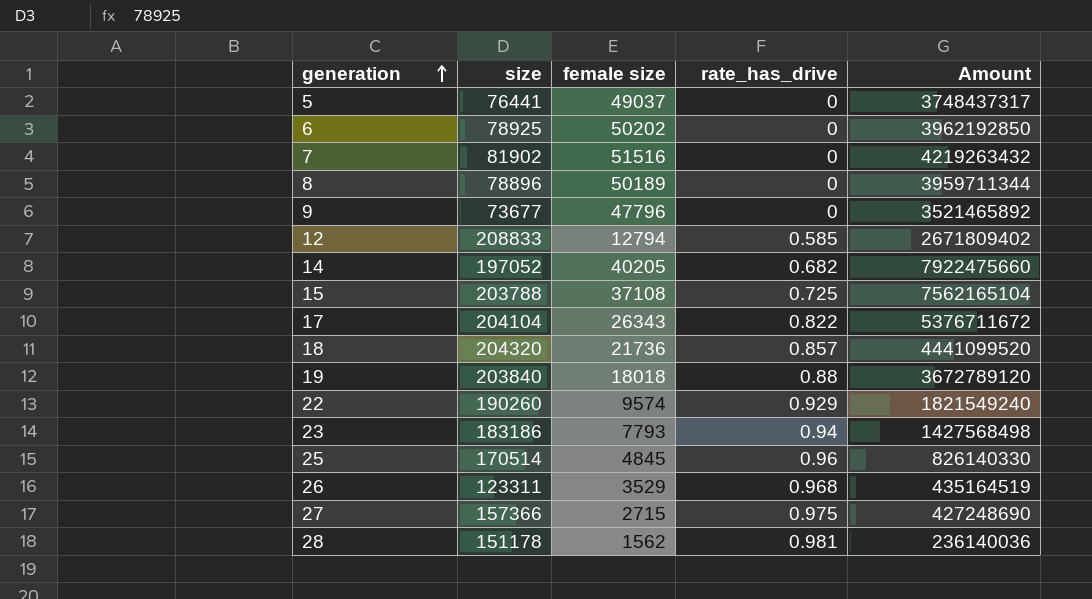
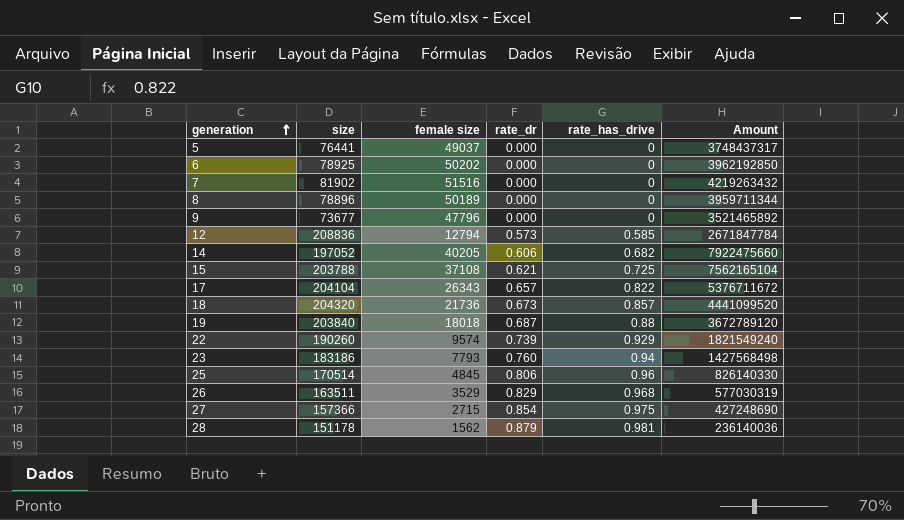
column rate_dr | position: none -> 4
12 | size: 208833 -> 208836
12 | Amount: 2671809402 -> 2671847784
26 | size: 123311 -> 163511
26 | Amount: 435164519 -> 577030319

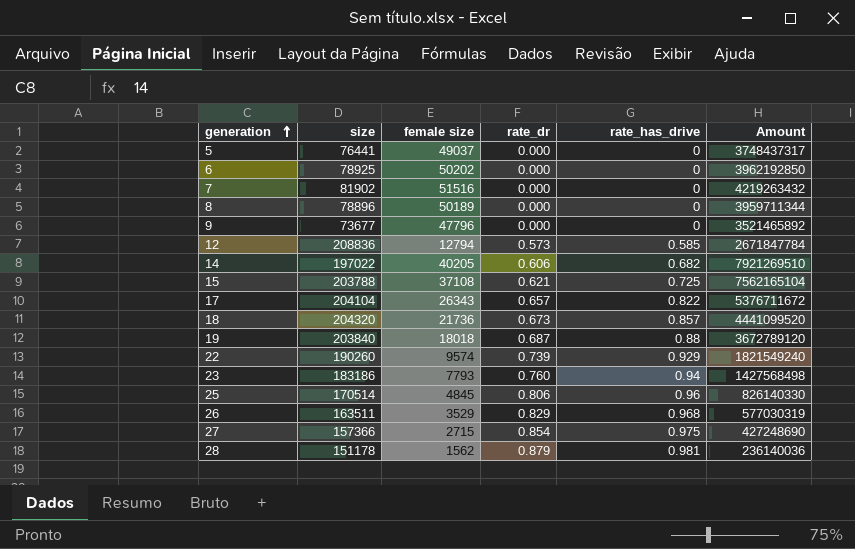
14 | size: 197052 -> 197022
14 | Amount: 7922475660 -> 7921269510

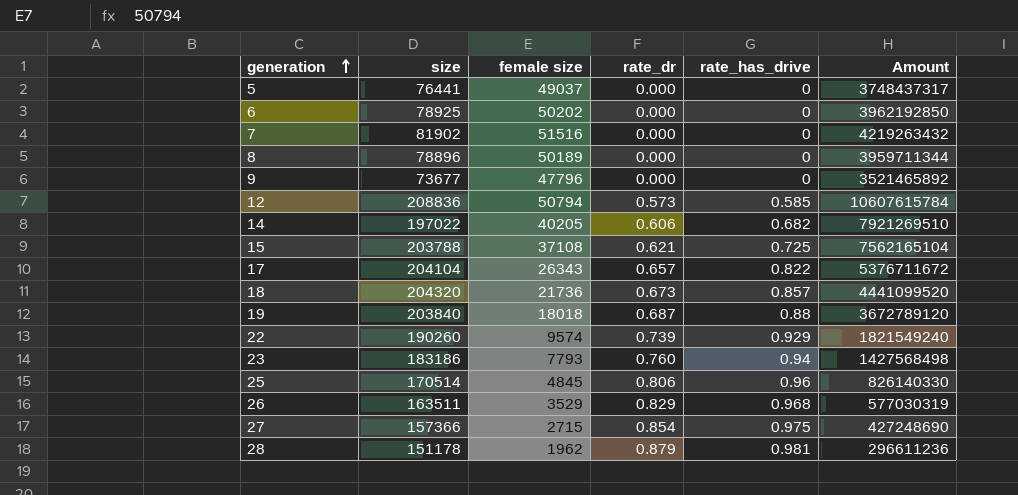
12 | female size: 12794 -> 50794
12 | Amount: 2671847784 -> 10607615784
28 | female size: 1562 -> 1962
28 | Amount: 236140036 -> 296611236

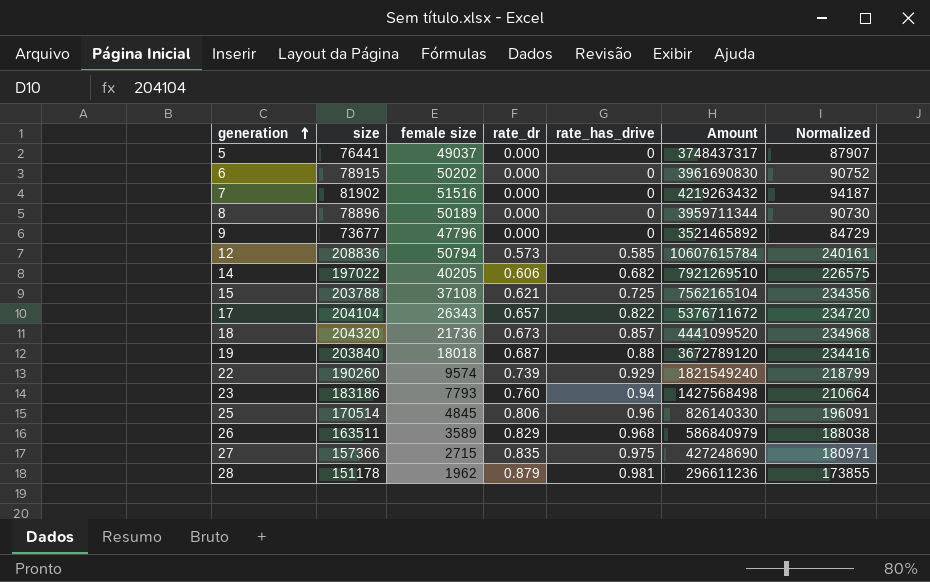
column Normalized | formula: none -> [size] * 1.15
6 | size: 78925 -> 78915
6 | Amount: 3962192850 -> 3961690830
26 | female size: 3529 -> 3589
26 | Amount: 577030319 -> 586840979
27 | rate_dr: 0.854 -> 0.835

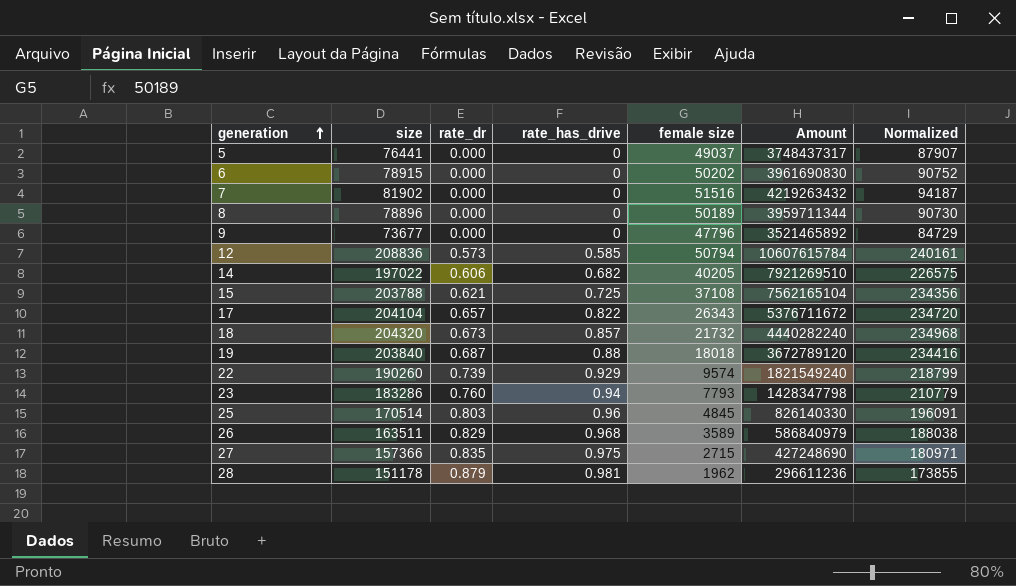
column female size | position: 3 -> 5
18 | female size: 21736 -> 21732
18 | Amount: 4441099520 -> 4440282240
23 | size: 183186 -> 183286
23 | Amount: 1427568498 -> 1428347798
23 | Normalized: 210664 -> 210779
25 | rate_dr: 0.806 -> 0.803

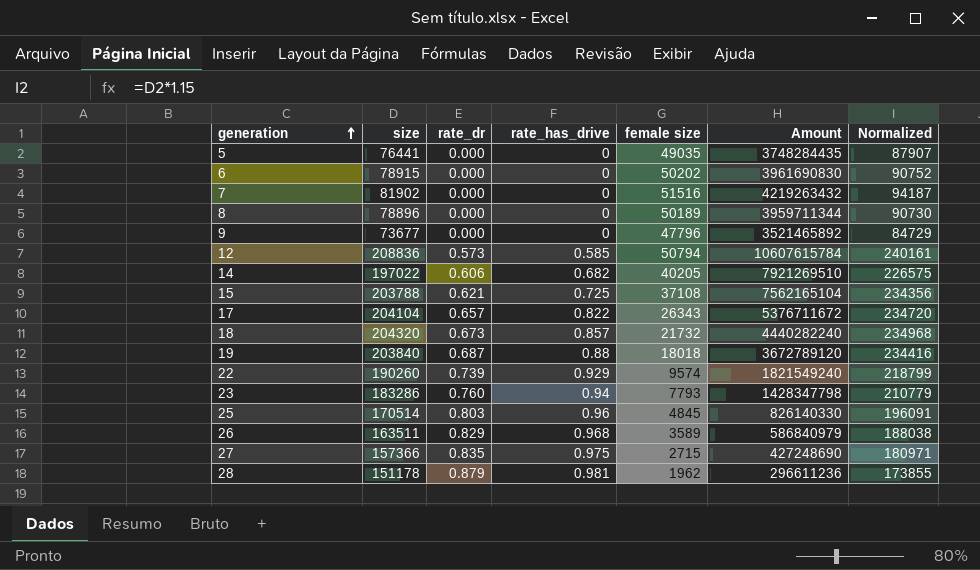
5 | female size: 49037 -> 49035
5 | Amount: 3748437317 -> 3748284435

